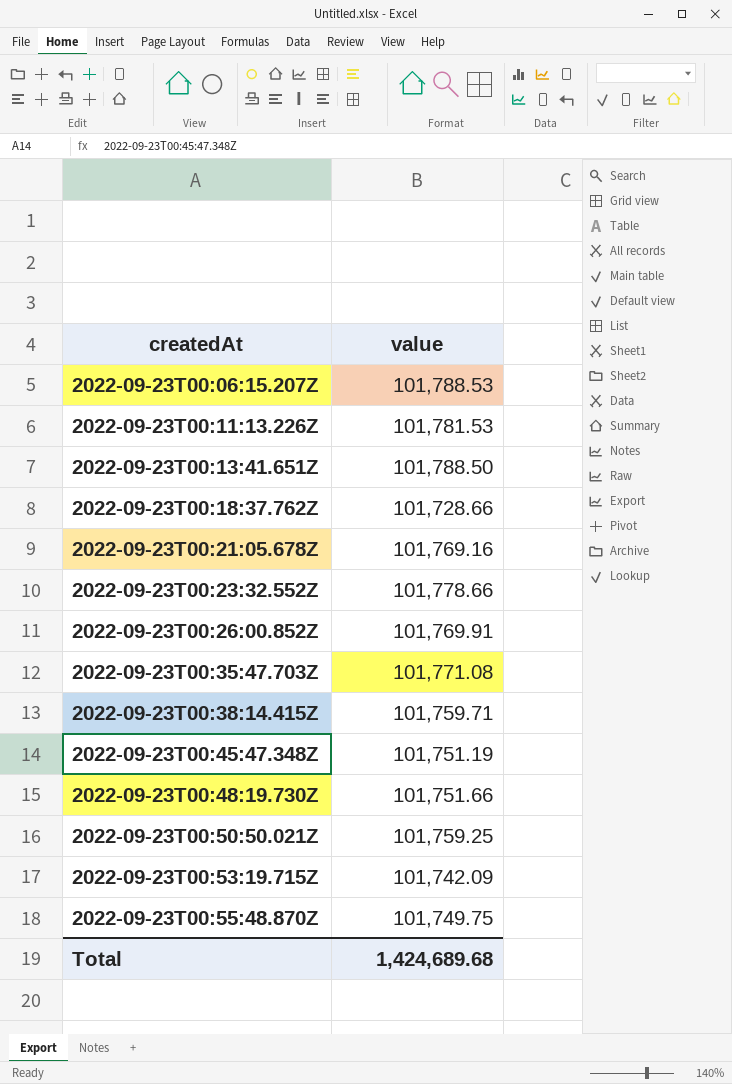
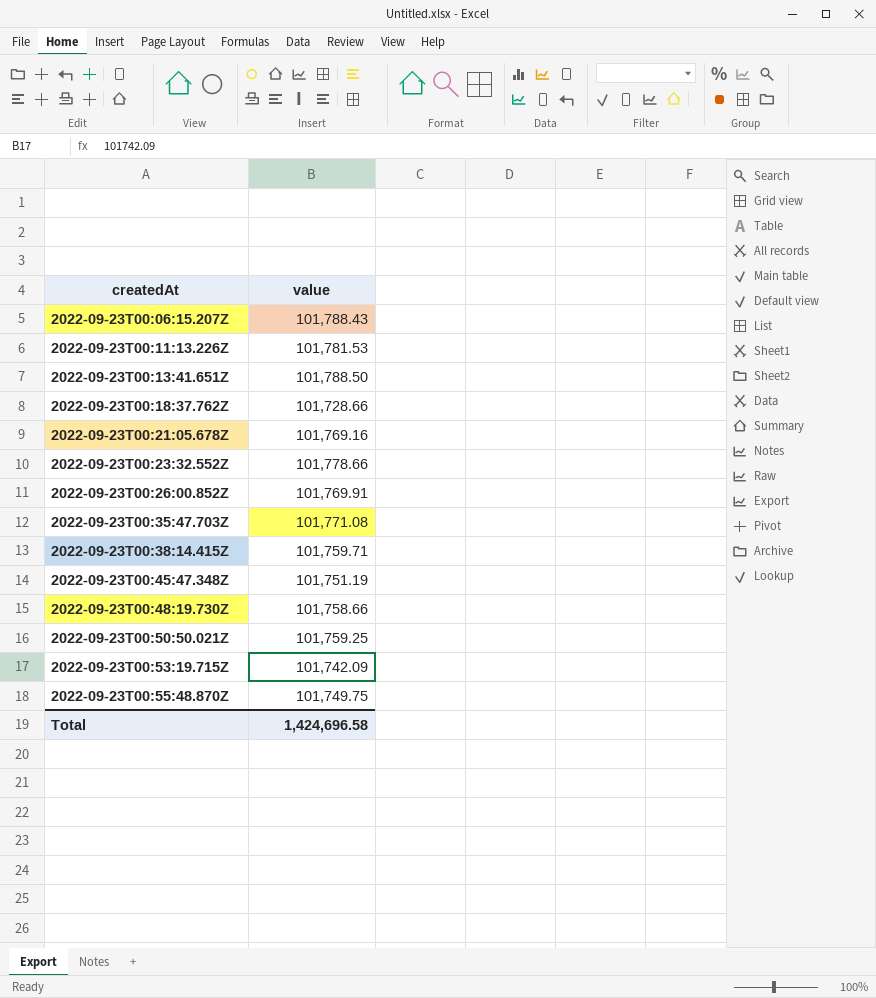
2022-09-23T00:06:15.207Z | value: 101,788.53 -> 101,788.43
2022-09-23T00:48:19.730Z | value: 101,751.66 -> 101,758.66
Total | value: 1,424,689.68 -> 1,424,696.58

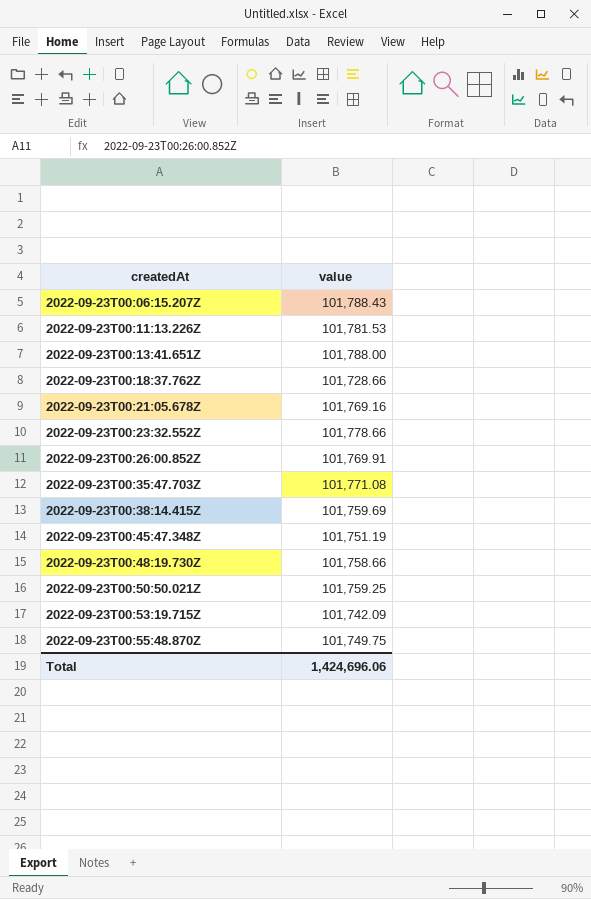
2022-09-23T00:13:41.651Z | value: 101,788.50 -> 101,788.00
2022-09-23T00:38:14.415Z | value: 101,759.71 -> 101,759.69
Total | value: 1,424,696.58 -> 1,424,696.06

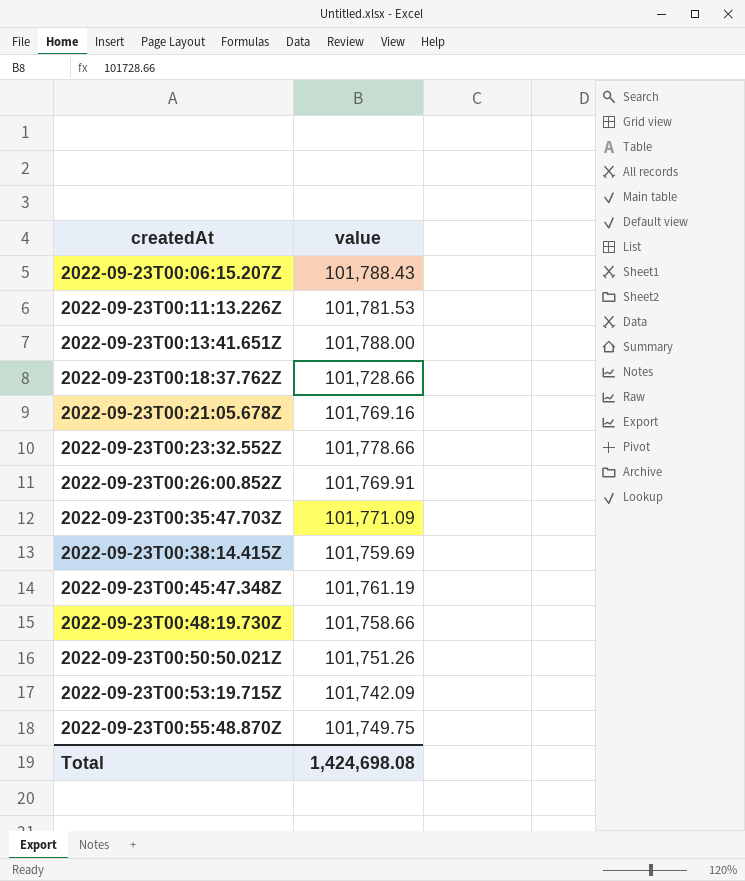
2022-09-23T00:35:47.703Z | value: 101,771.08 -> 101,771.09
2022-09-23T00:45:47.348Z | value: 101,751.19 -> 101,761.19
2022-09-23T00:50:50.021Z | value: 101,759.25 -> 101,751.26
Total | value: 1,424,696.06 -> 1,424,698.08

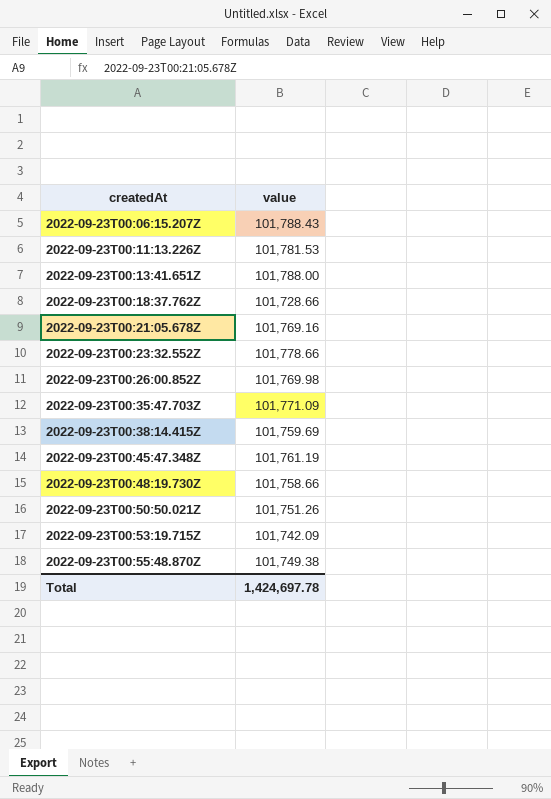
2022-09-23T00:26:00.852Z | value: 101,769.91 -> 101,769.98
2022-09-23T00:55:48.870Z | value: 101,749.75 -> 101,749.38
Total | value: 1,424,698.08 -> 1,424,697.78

